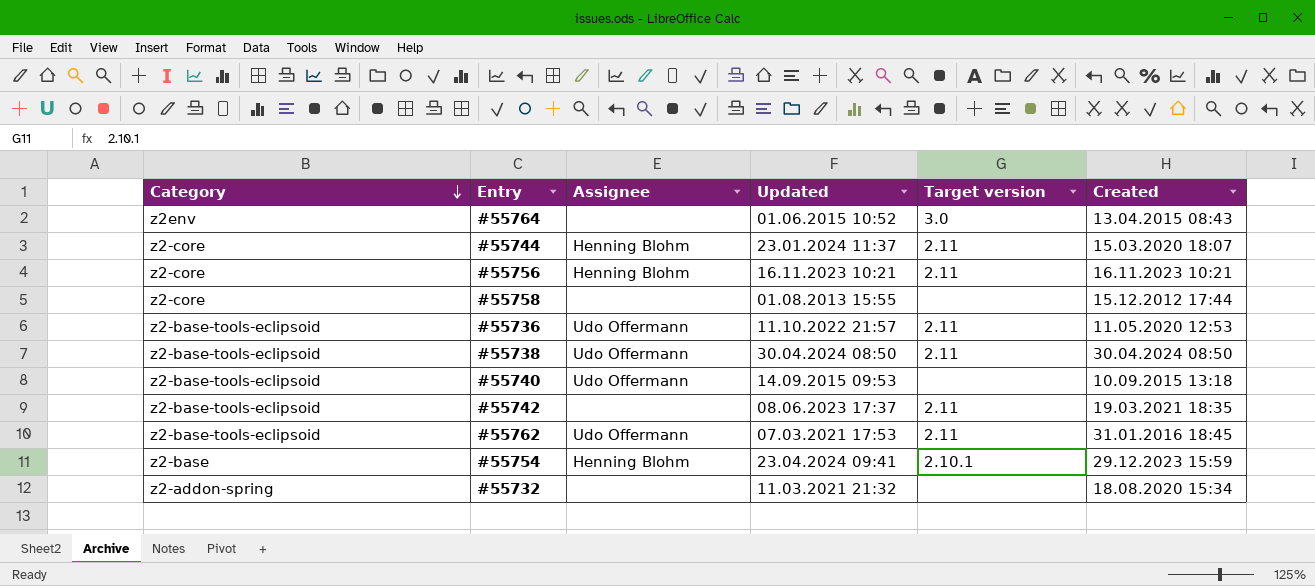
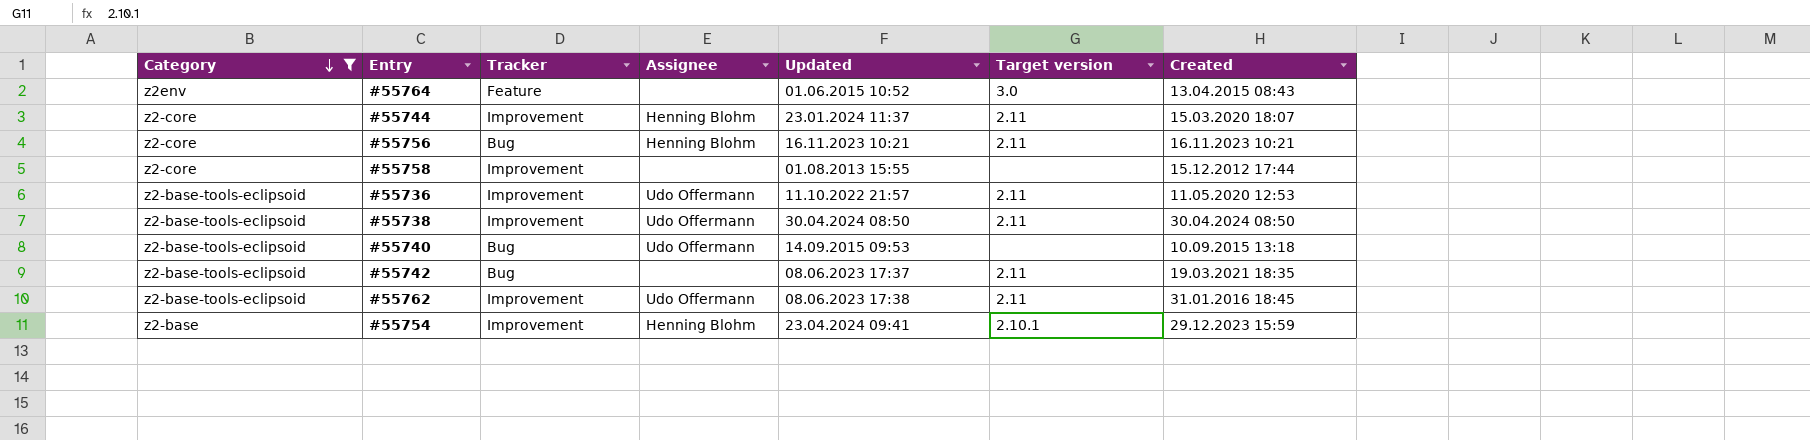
filter: none -> Category != z2-addon-spring
column Tracker | position: none -> 3
#55762 | Updated: 07.03.2021 17:53 -> 08.06.2023 17:38

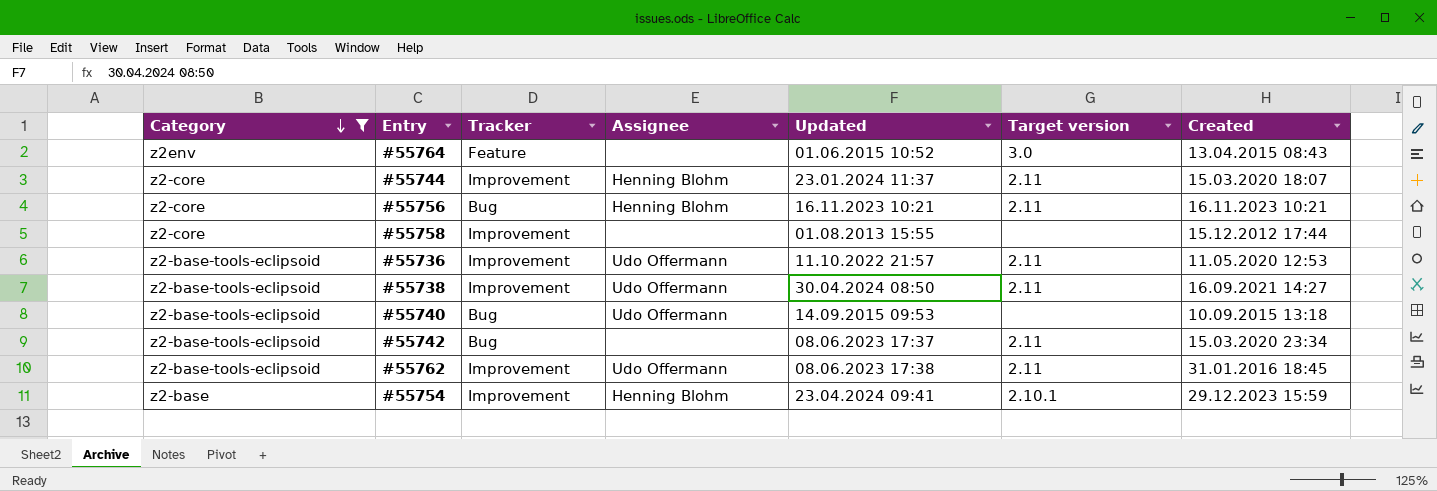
#55738 | Created: 30.04.2024 08:50 -> 16.09.2021 14:27
#55742 | Created: 19.03.2021 18:35 -> 15.03.2020 23:34

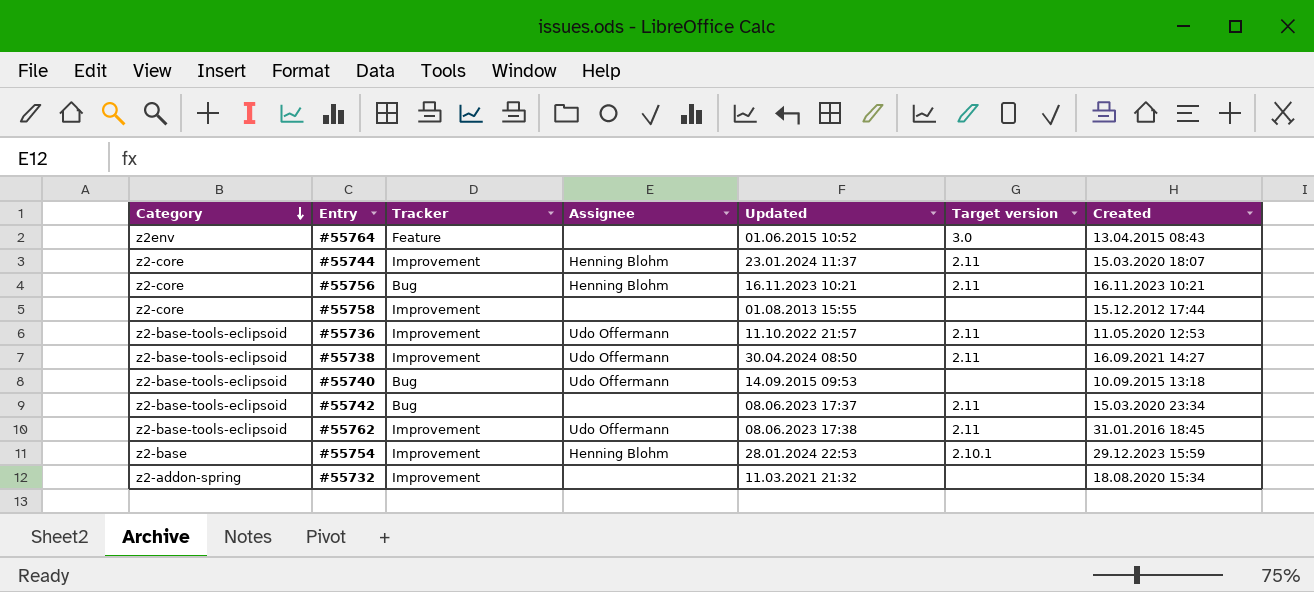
filter: Category != z2-addon-spring -> none
#55754 | Updated: 23.04.2024 09:41 -> 28.01.2024 22:53

